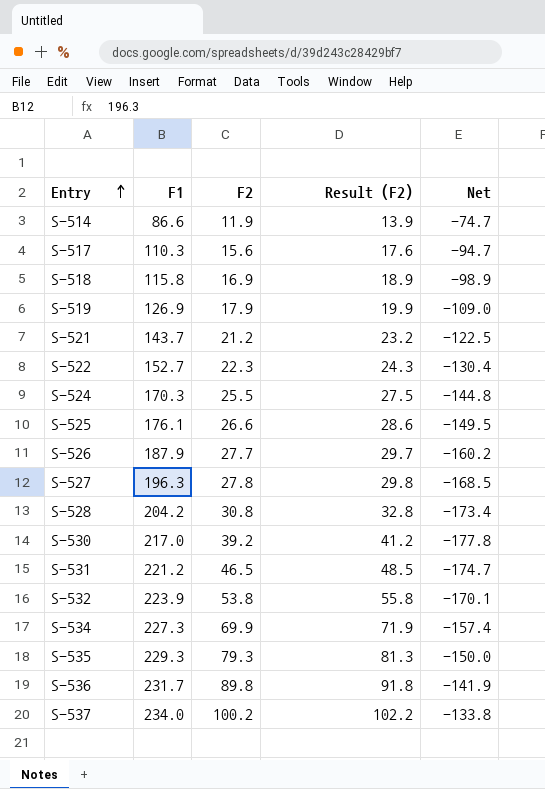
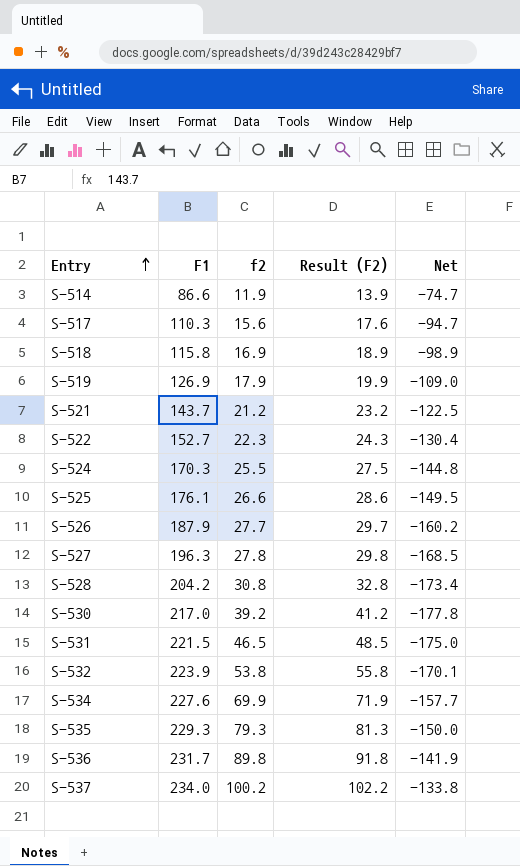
column name: F2 -> f2
S-531 | F1: 221.2 -> 221.5
S-531 | Net: -174.7 -> -175.0
S-534 | F1: 227.3 -> 227.6
S-534 | Net: -157.4 -> -157.7

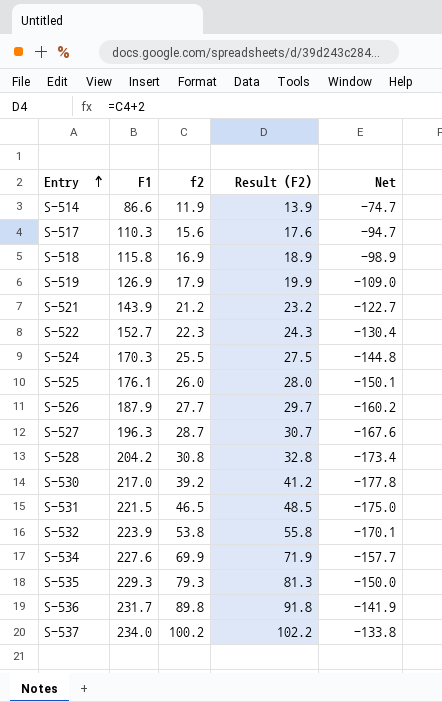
S-521 | F1: 143.7 -> 143.9
S-521 | Net: -122.5 -> -122.7
S-525 | f2: 26.6 -> 26.0
S-525 | Result (F2): 28.6 -> 28.0
S-525 | Net: -149.5 -> -150.1
S-527 | f2: 27.8 -> 28.7
S-527 | Result (F2): 29.8 -> 30.7
S-527 | Net: -168.5 -> -167.6

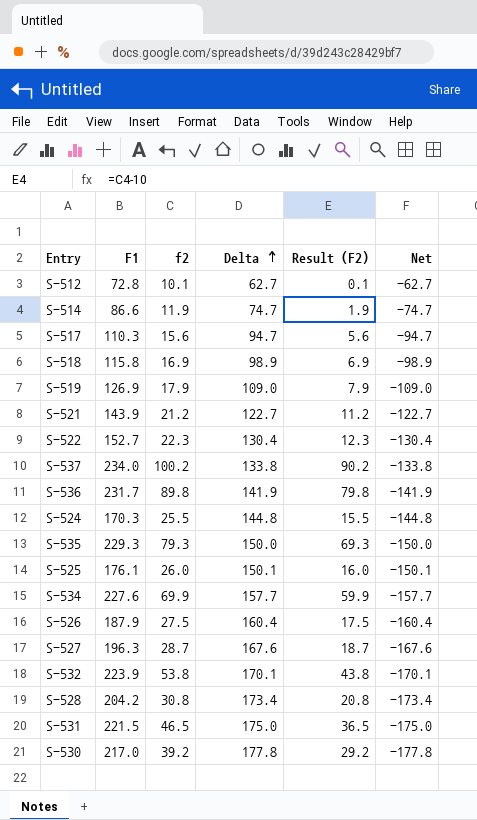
row order: Entry ascending -> Delta ascending
column Delta | formula: none -> [F1] - [f2]
column Result (F2) | formula: [f2] + 2 -> [f2] - 10
row S-512: none -> 72.8 | 10.1 | 62.7 | 0.1 | -62.7
S-526 | f2: 27.7 -> 27.5
S-526 | Net: -160.2 -> -160.4

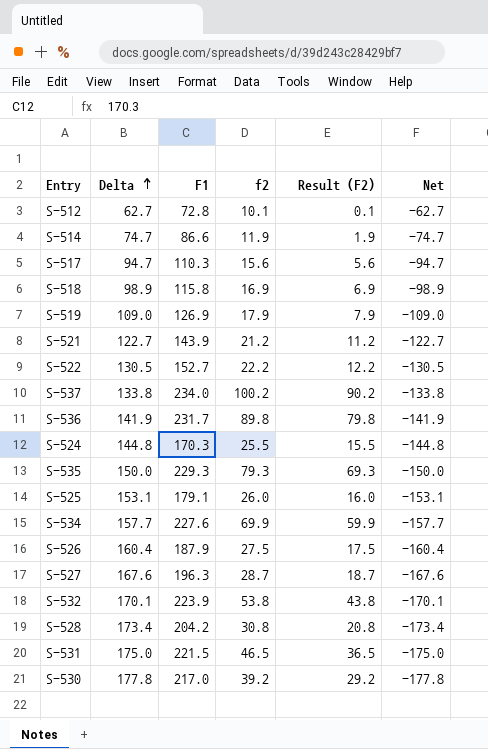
column Delta | position: 4 -> 2
S-522 | Delta: 130.4 -> 130.5
S-522 | f2: 22.3 -> 22.2
S-522 | Result (F2): 12.3 -> 12.2
S-522 | Net: -130.4 -> -130.5
S-525 | Delta: 150.1 -> 153.1
S-525 | F1: 176.1 -> 179.1
S-525 | Net: -150.1 -> -153.1

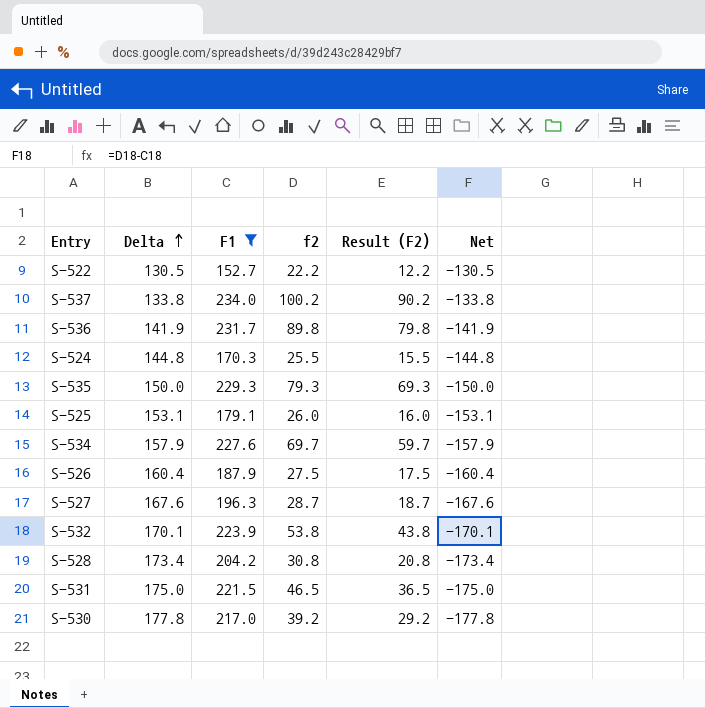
filter: none -> F1 >= 152.7
S-534 | Delta: 157.7 -> 157.9
S-534 | f2: 69.9 -> 69.7
S-534 | Result (F2): 59.9 -> 59.7
S-534 | Net: -157.7 -> -157.9

